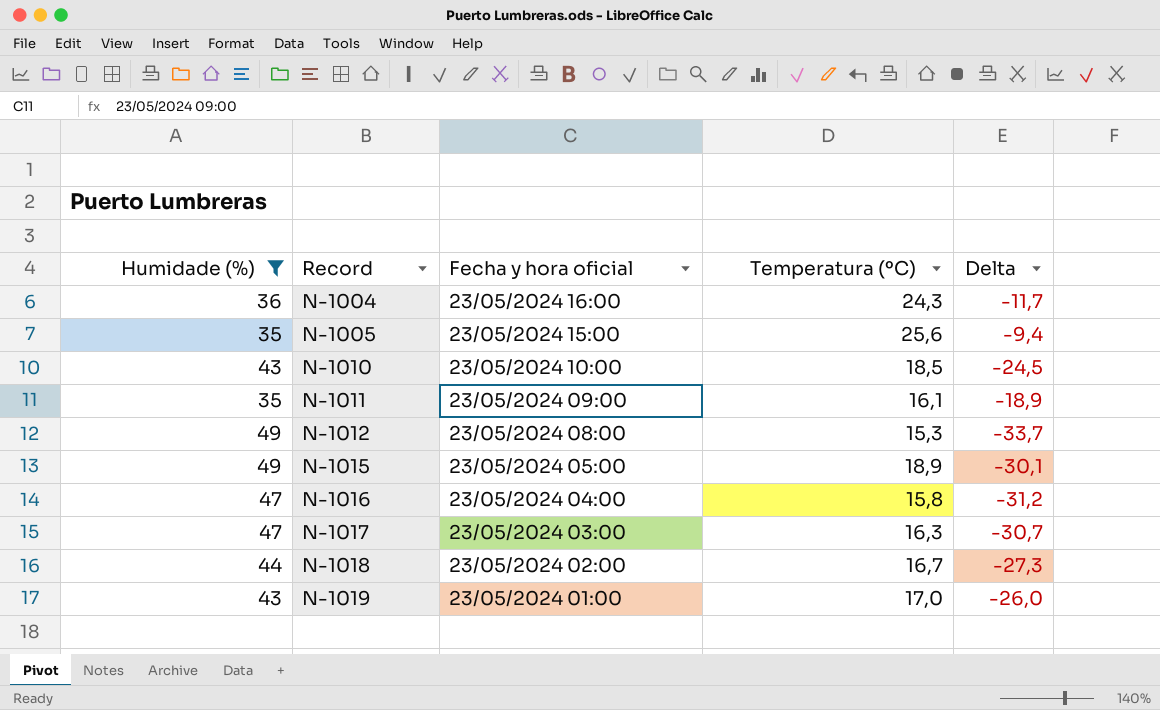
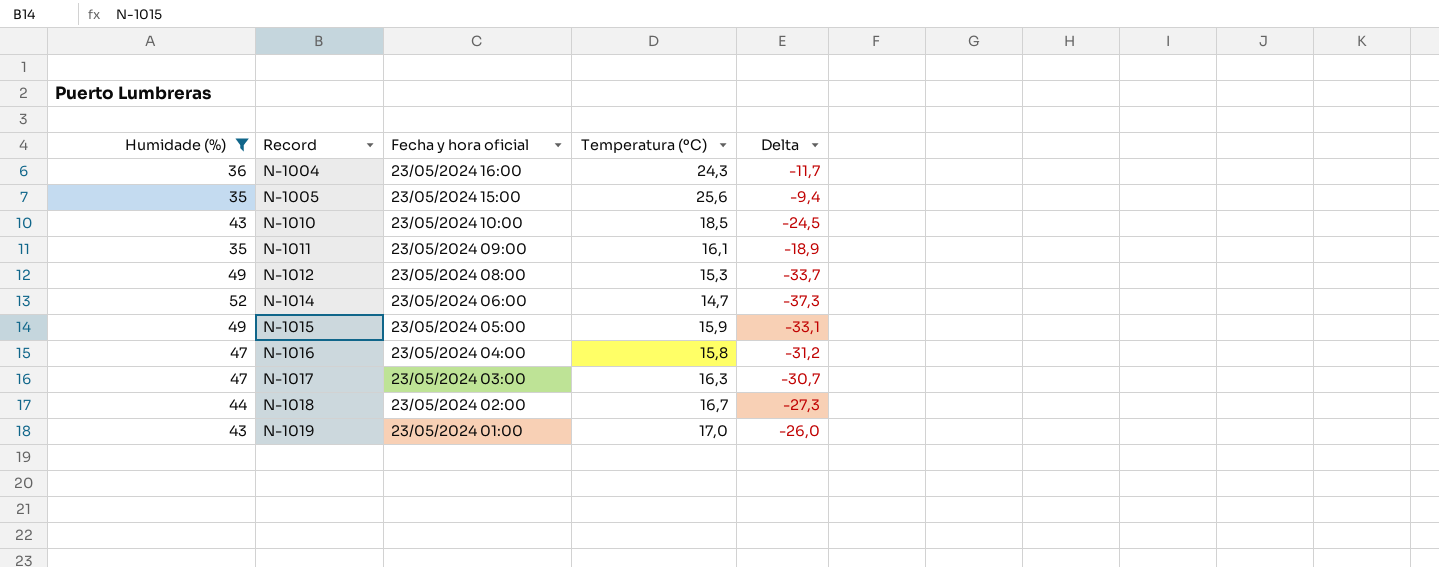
row N-1014: none -> 52 | 23/05/2024 06:00 | 14,7 | -37,3
N-1015 | Temperatura (ºC): 18,9 -> 15,9
N-1015 | Delta: -30,1 -> -33,1

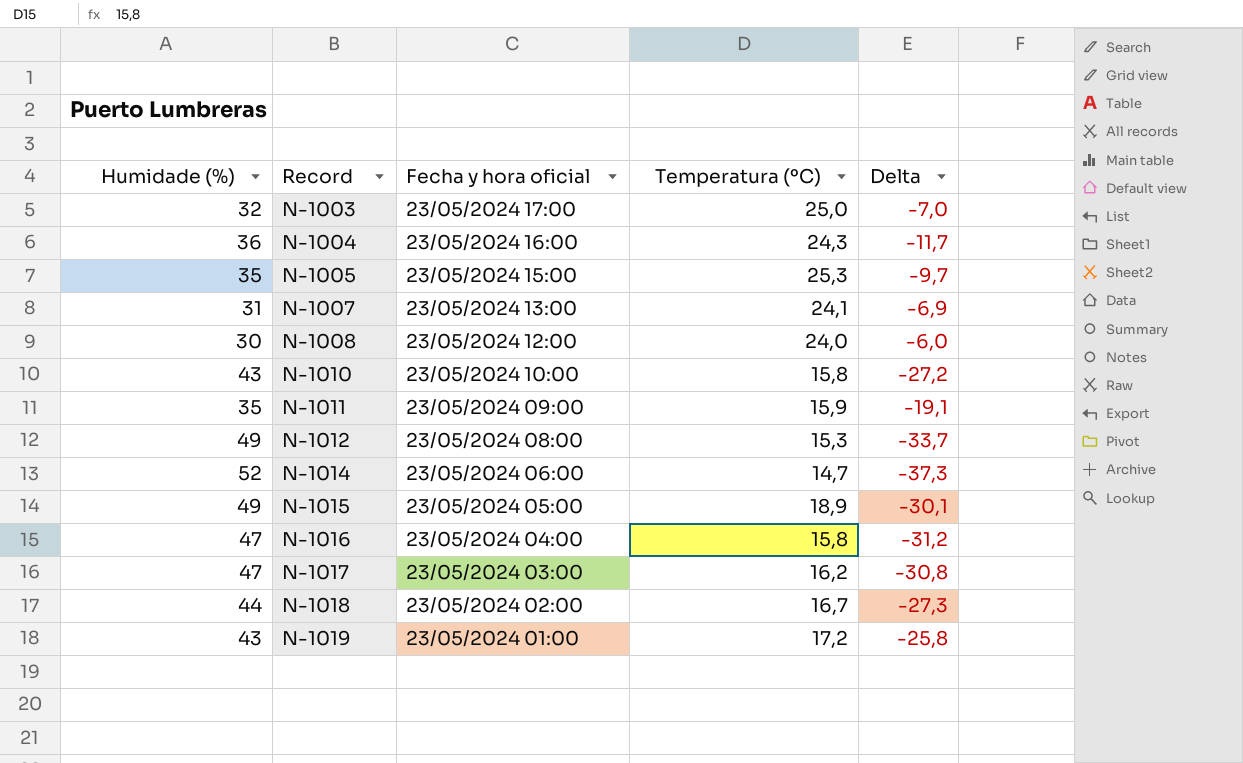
filter: Humidade (%) >= 35 -> none
N-1005 | Temperatura (ºC): 25,6 -> 25,3
N-1005 | Delta: -9,4 -> -9,7
N-1010 | Temperatura (ºC): 18,5 -> 15,8
N-1010 | Delta: -24,5 -> -27,2
N-1011 | Temperatura (ºC): 16,1 -> 15,9
N-1011 | Delta: -18,9 -> -19,1
N-1015 | Temperatura (ºC): 15,9 -> 18,9
N-1015 | Delta: -33,1 -> -30,1
N-1017 | Temperatura (ºC): 16,3 -> 16,2
N-1017 | Delta: -30,7 -> -30,8
N-1019 | Temperatura (ºC): 17,0 -> 17,2
N-1019 | Delta: -26,0 -> -25,8

